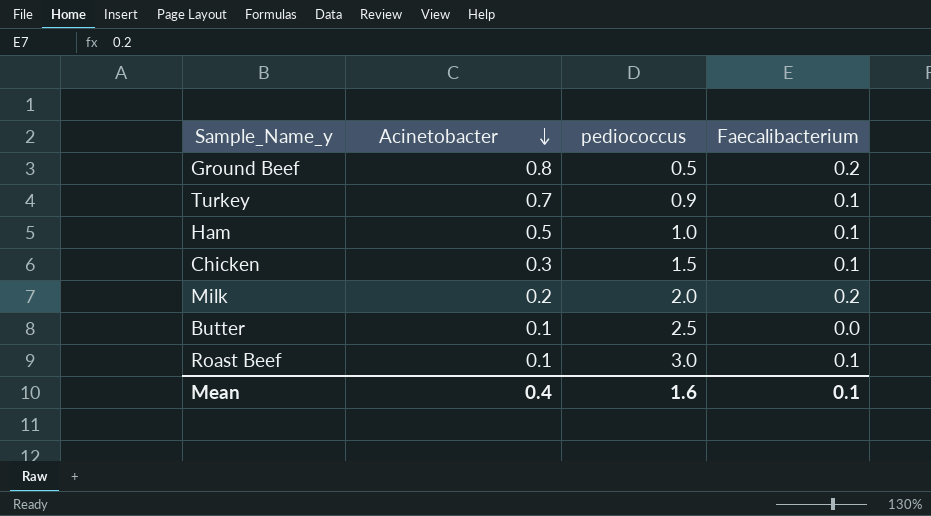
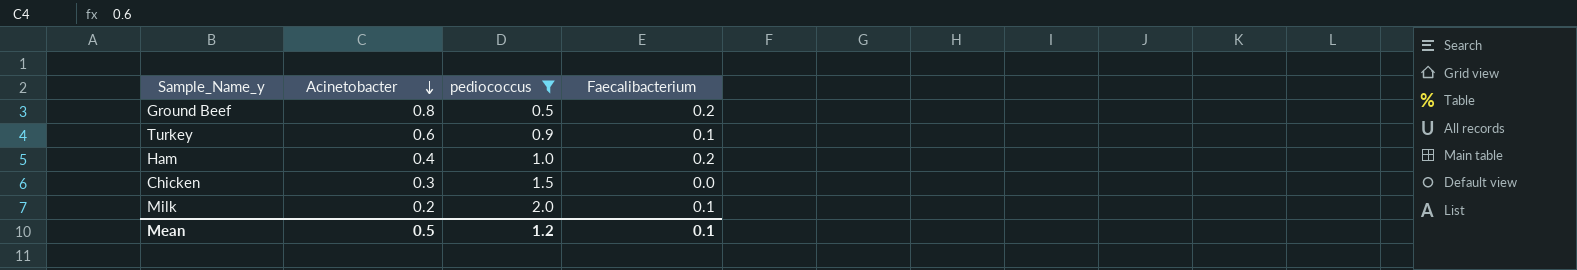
filter: none -> pediococcus <= 2.0
Turkey | Acinetobacter: 0.7 -> 0.6
Ham | Acinetobacter: 0.5 -> 0.4
Ham | Faecalibacterium: 0.1 -> 0.2
Chicken | Faecalibacterium: 0.1 -> 0.0
Milk | Faecalibacterium: 0.2 -> 0.1
Mean | Acinetobacter: 0.4 -> 0.5
Mean | pediococcus: 1.6 -> 1.2

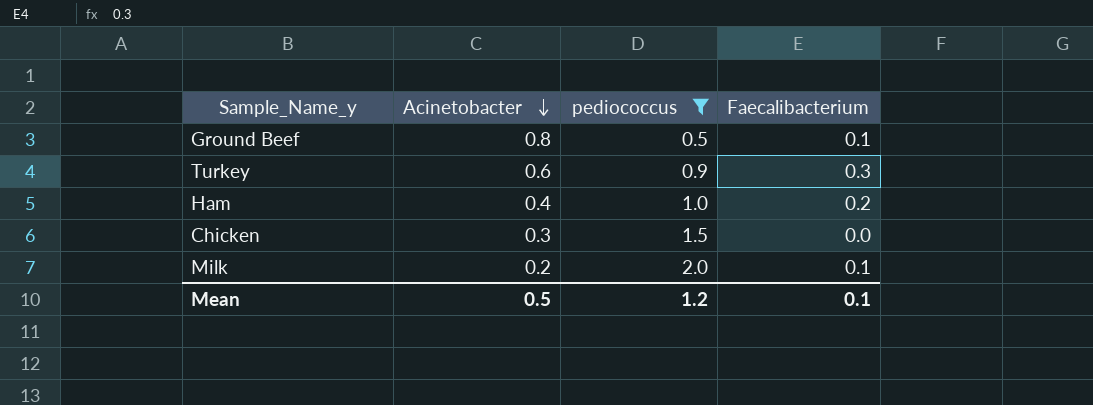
Ground Beef | Faecalibacterium: 0.2 -> 0.1
Turkey | Faecalibacterium: 0.1 -> 0.3

